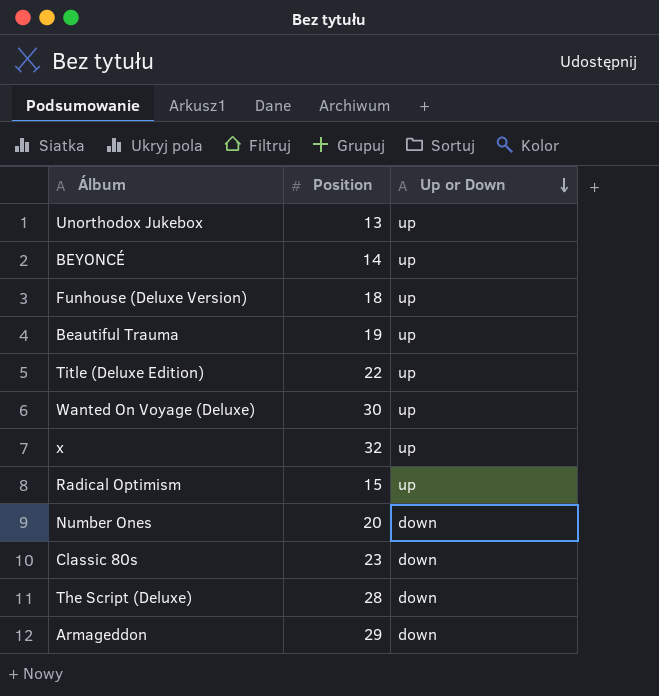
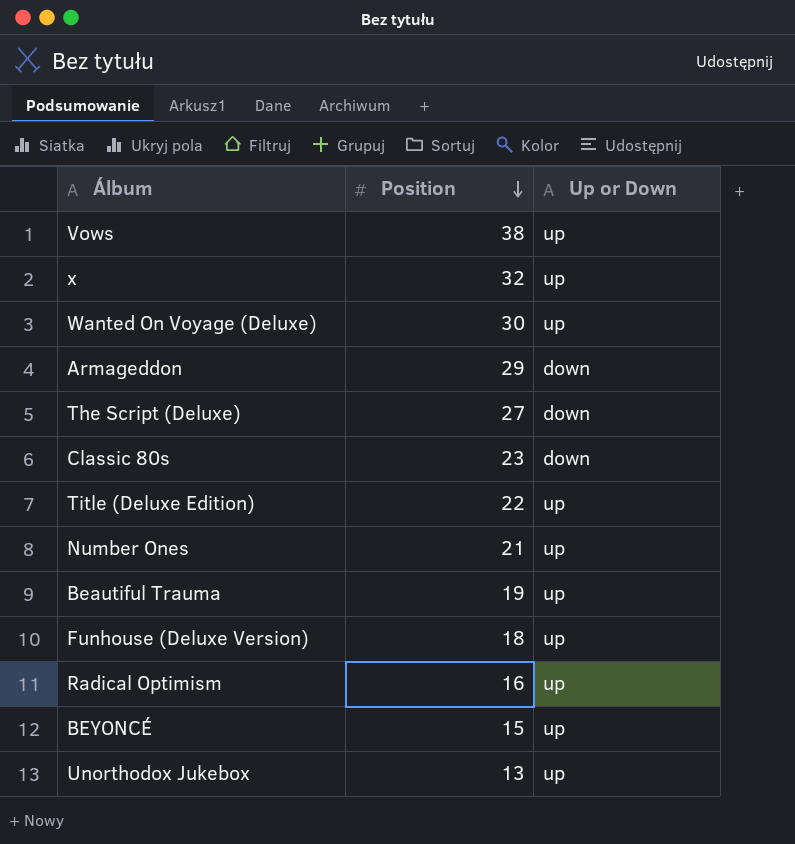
row order: Up or Down descending -> Position descending
row Vows: none -> 38 | up
The Script (Deluxe) | Position: 28 -> 27
Number Ones | Position: 20 -> 21
Number Ones | Up or Down: down -> up
Radical Optimism | Position: 15 -> 16
BEYONCÉ | Position: 14 -> 15

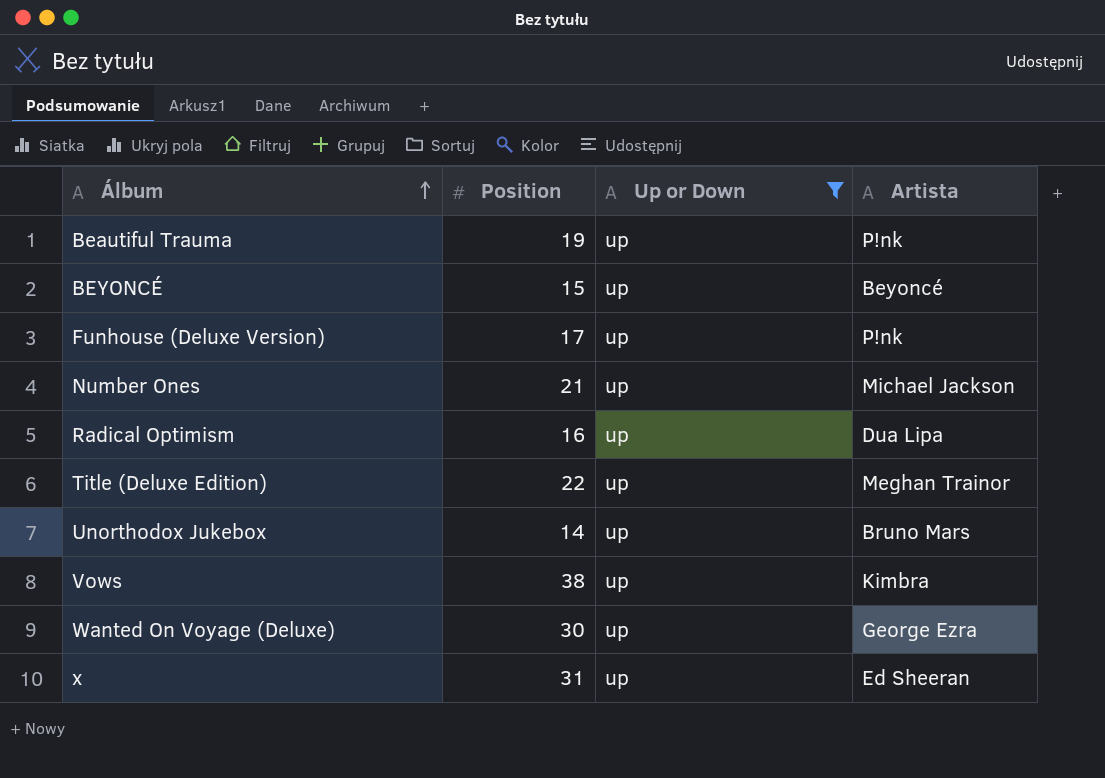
filter: none -> Up or Down = up
row order: Position descending -> Álbum ascending
column Artista | position: none -> 4
Funhouse (Deluxe Version) | Position: 18 -> 17
Unorthodox Jukebox | Position: 13 -> 14
x | Position: 32 -> 31

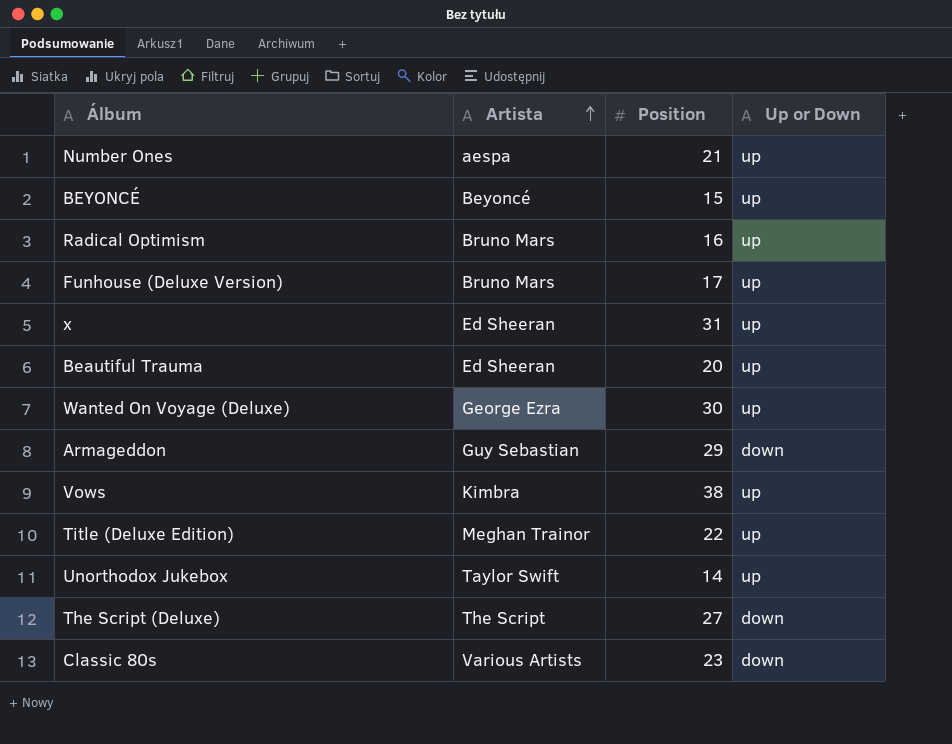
filter: Up or Down = up -> none
row order: Álbum ascending -> Artista ascending
column Artista | position: 4 -> 2
Number Ones | Artista: Michael Jackson -> aespa
Radical Optimism | Artista: Dua Lipa -> Bruno Mars
Funhouse (Deluxe Version) | Artista: P!nk -> Bruno Mars
Beautiful Trauma | Artista: P!nk -> Ed Sheeran
Beautiful Trauma | Position: 19 -> 20
Unorthodox Jukebox | Artista: Bruno Mars -> Taylor Swift

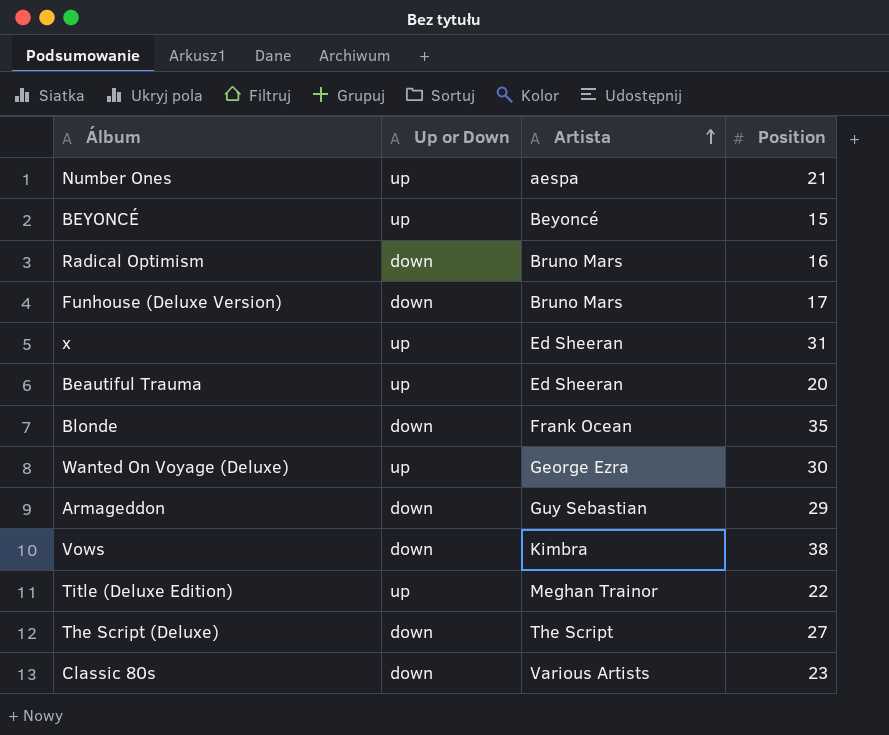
column Up or Down | position: 4 -> 2
row Unorthodox Jukebox: Taylor Swift | 14 | up -> none
Radical Optimism | Up or Down: up -> down
Funhouse (Deluxe Version) | Up or Down: up -> down
row Blonde: none -> down | Frank Ocean | 35
Vows | Up or Down: up -> down

